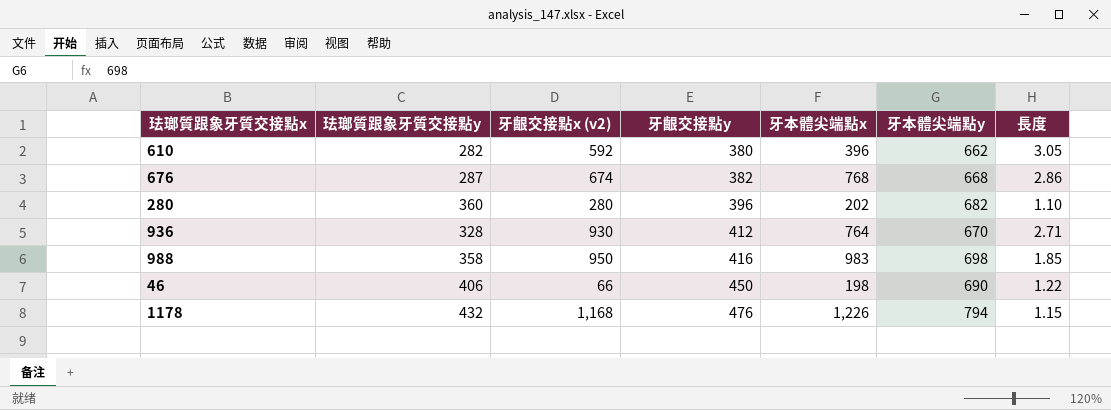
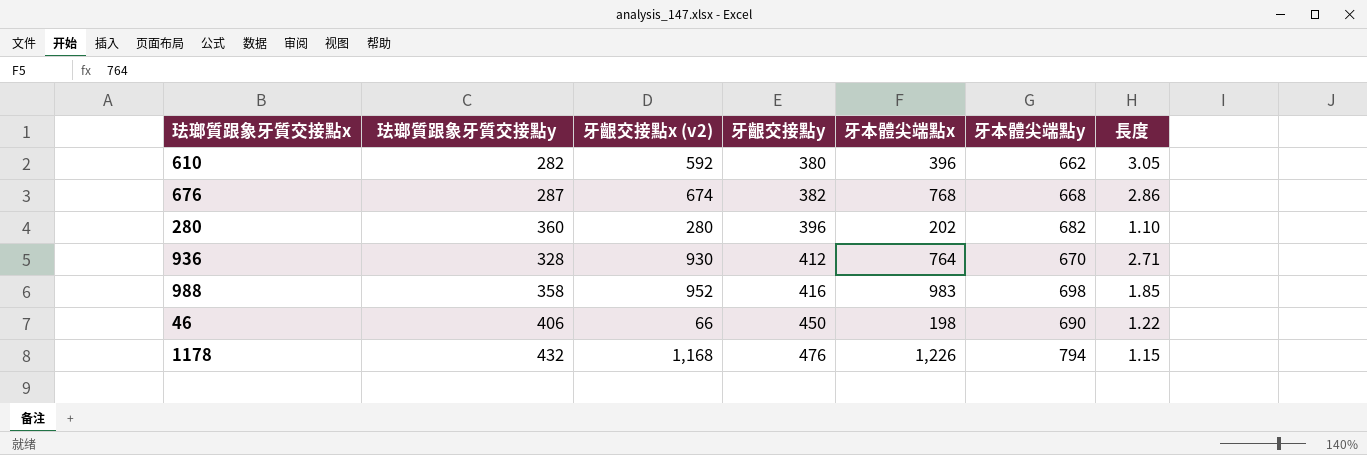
988 | 牙齦交接點x (v2): 950 -> 952

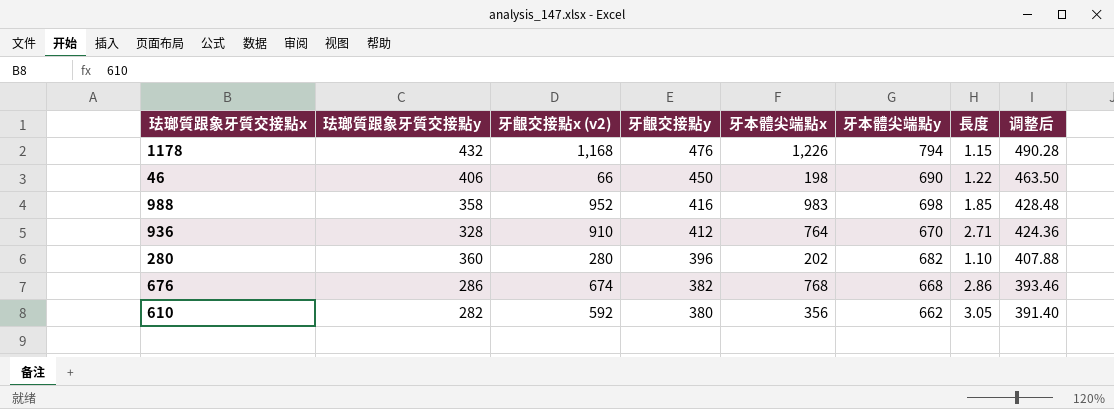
row order: 牙齦交接點y ascending -> 牙齦交接點y descending
column 调整后 | formula: none -> [牙齦交接點y] * 1.03
936 | 牙齦交接點x (v2): 930 -> 910
676 | 珐瑯質跟象牙質交接點y: 287 -> 286
610 | 牙本體尖端點x: 396 -> 356

